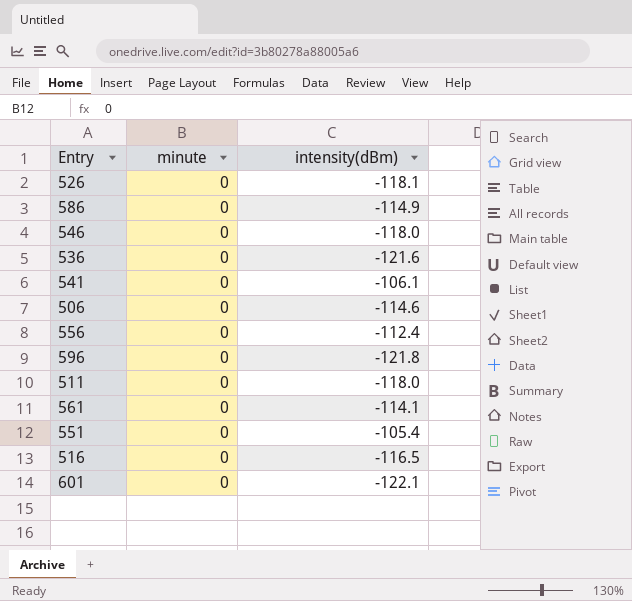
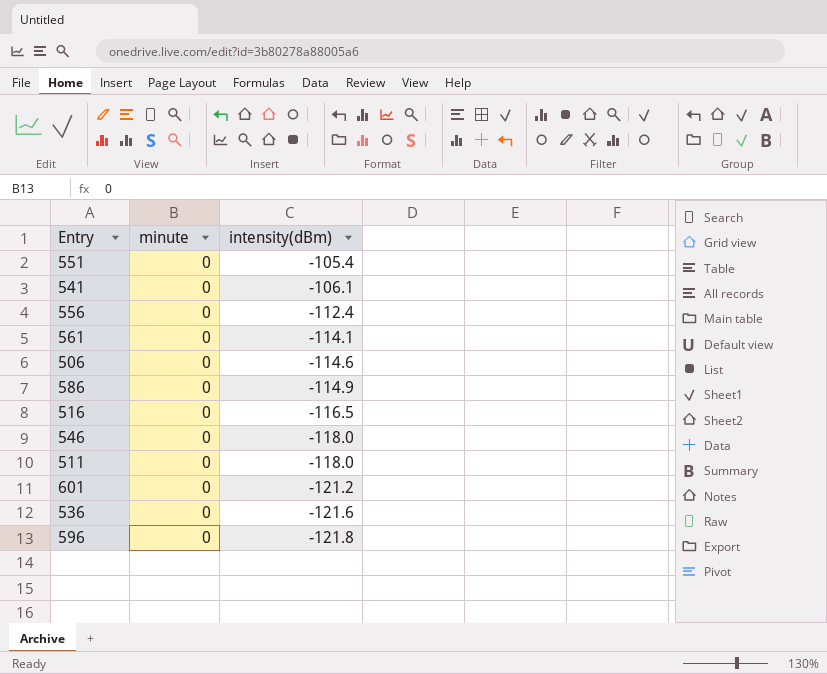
row order: none -> intensity(dBm) descending
row 526: 0 | -118.1 -> none
601 | intensity(dBm): -122.1 -> -121.2

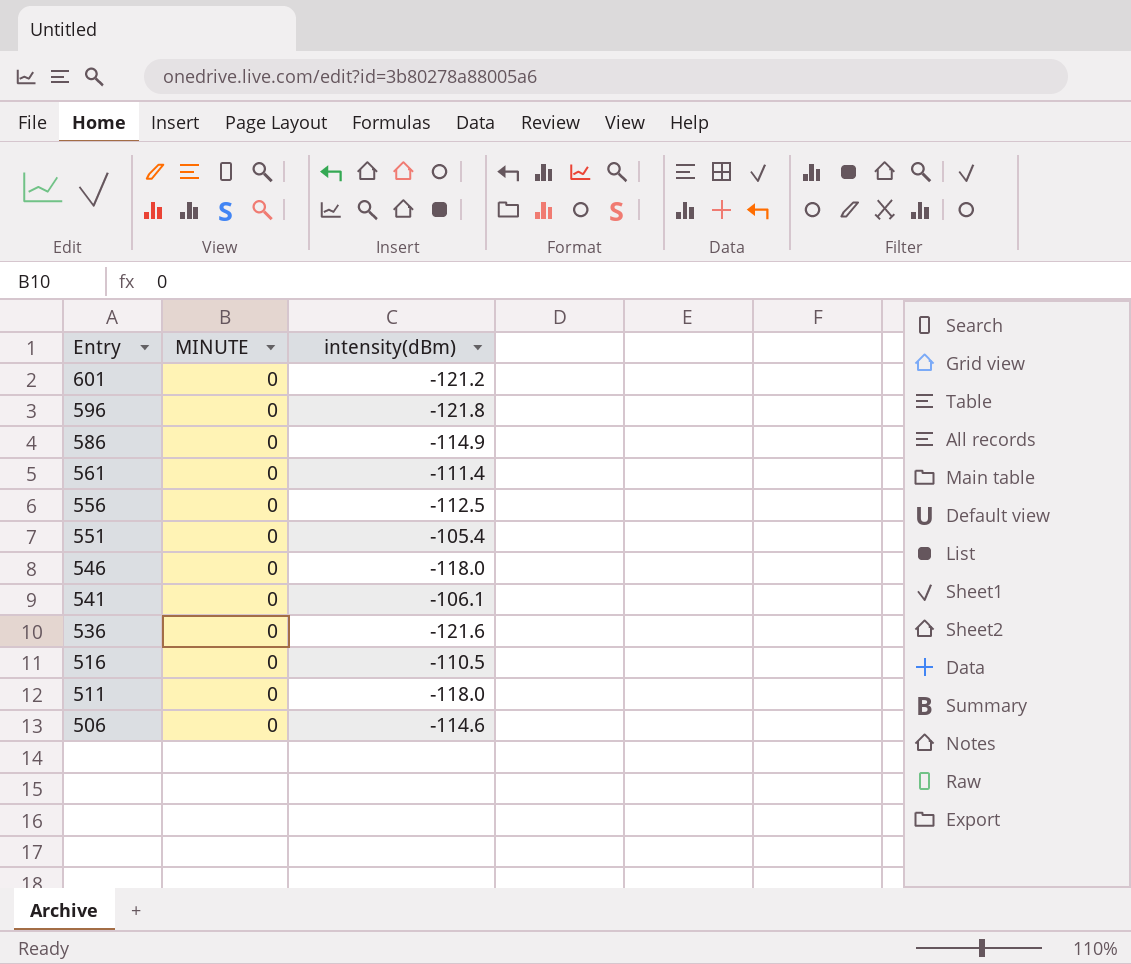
row order: intensity(dBm) descending -> Entry descending
column name: minute -> MINUTE
561 | intensity(dBm): -114.1 -> -111.4
556 | intensity(dBm): -112.4 -> -112.5
516 | intensity(dBm): -116.5 -> -110.5

